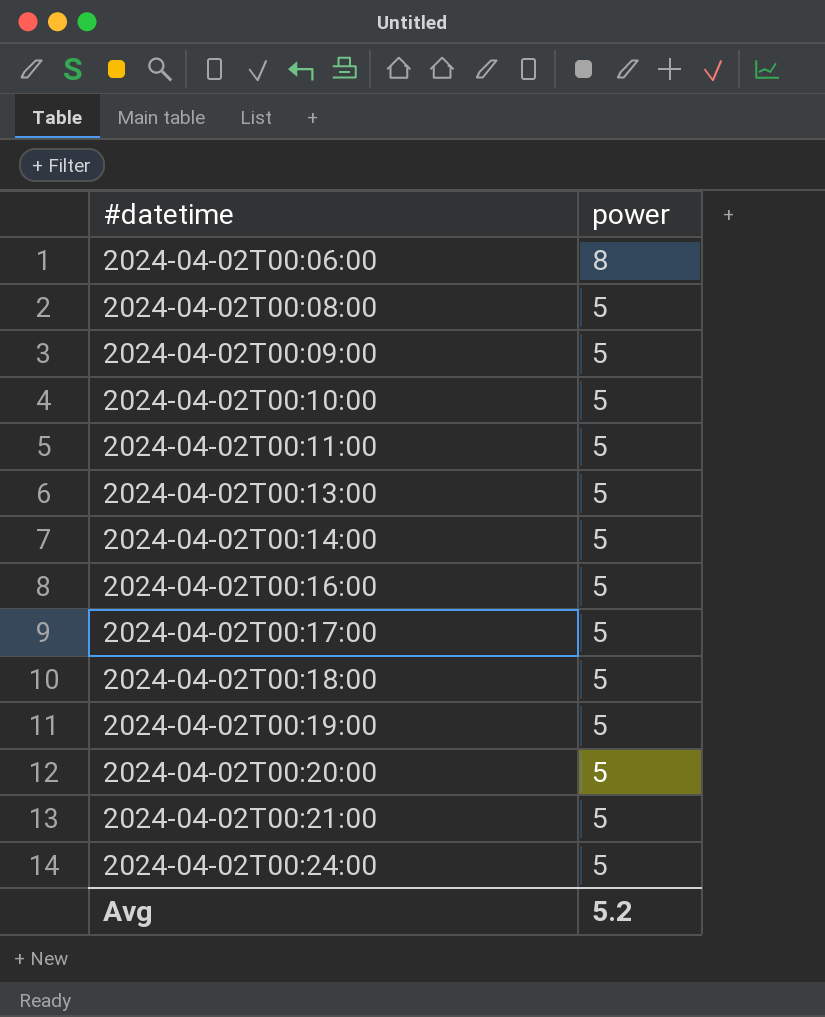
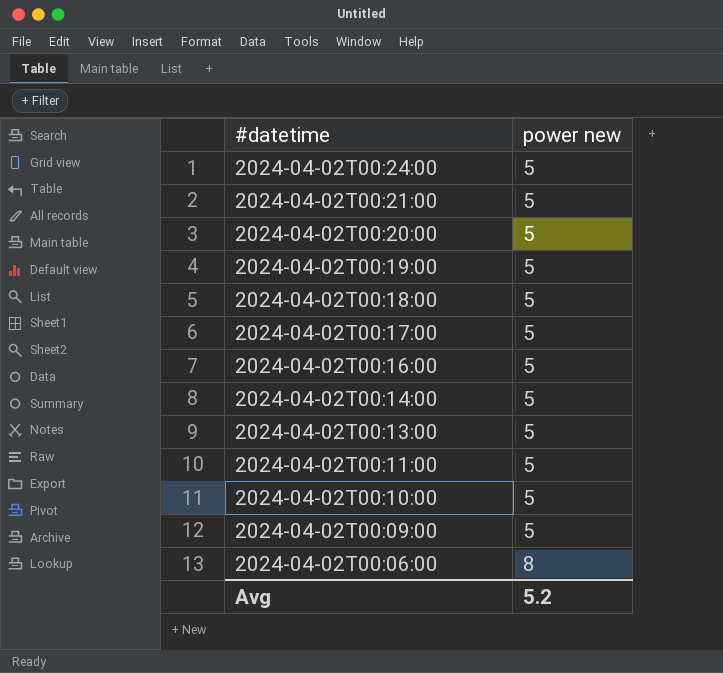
row order: #datetime ascending -> #datetime descending
column name: power -> power new
row 2024-04-02T00:08:00: 5 -> none

